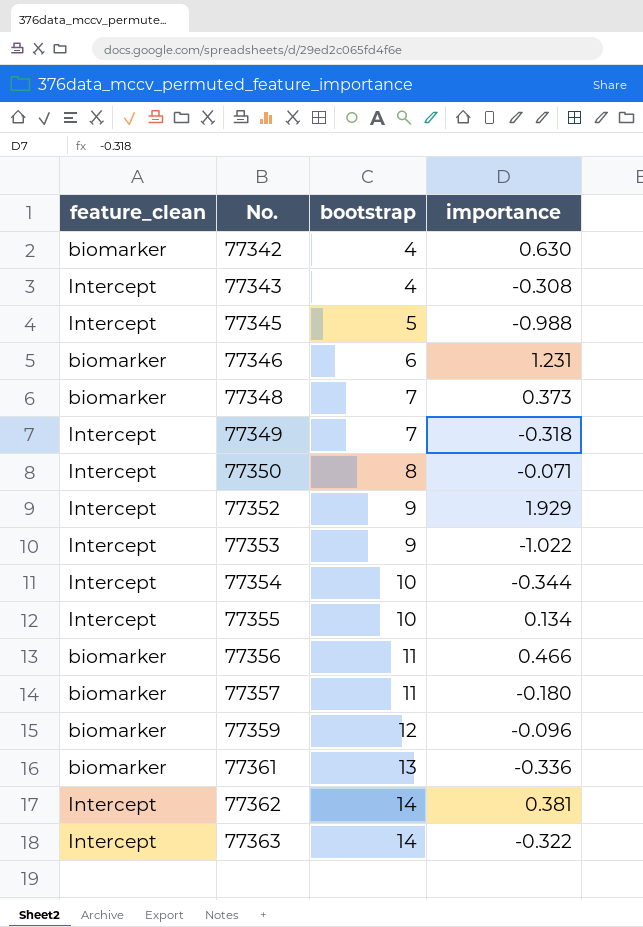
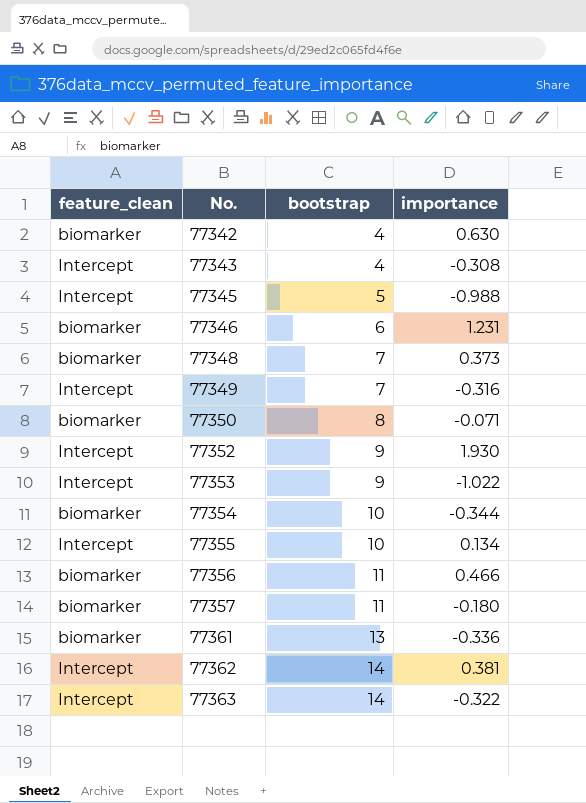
row 77359: biomarker | 12 | -0.096 -> none
77349 | importance: -0.318 -> -0.316
77350 | feature_clean: Intercept -> biomarker
77352 | importance: 1.929 -> 1.930
77354 | feature_clean: Intercept -> biomarker

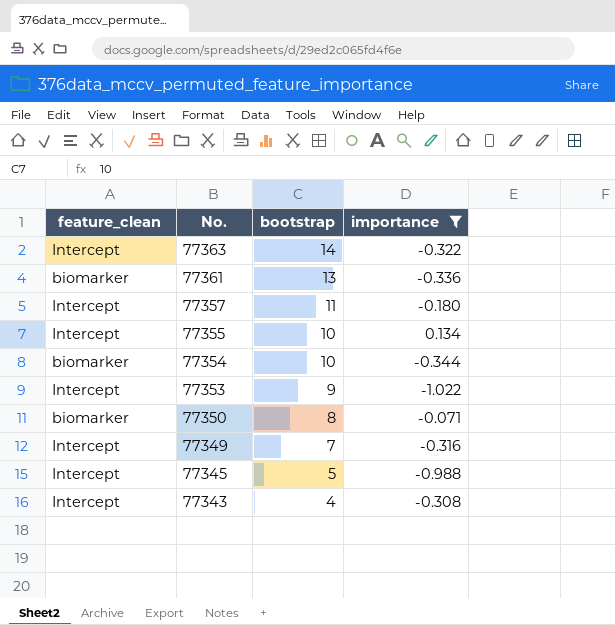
filter: none -> importance <= 0.134
row order: No. ascending -> No. descending
77357 | feature_clean: biomarker -> Intercept

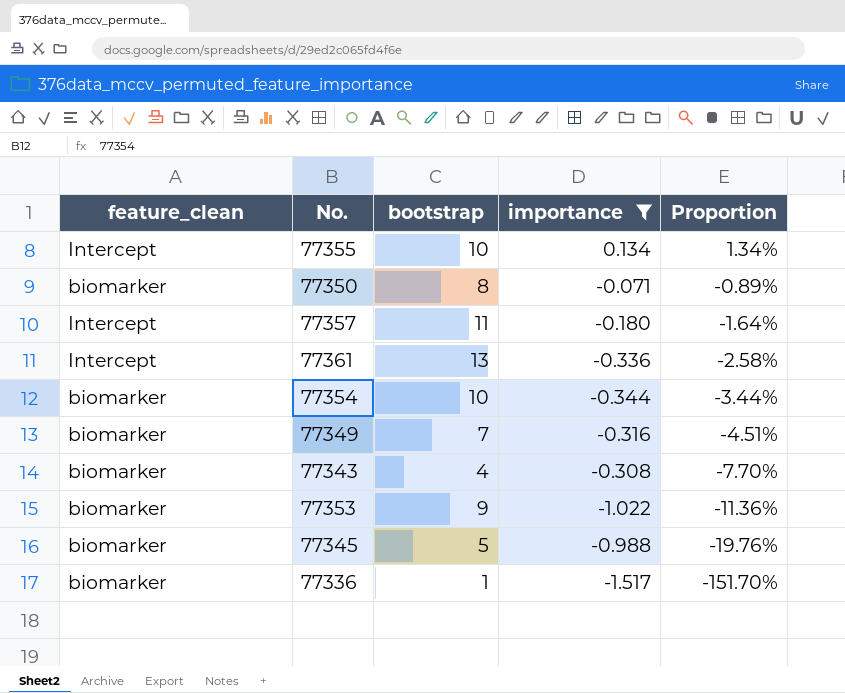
row order: No. descending -> Proportion descending
column Proportion | formula: none -> [importance] / [bootstrap]
row 77363: Intercept | 14 | -0.322 -> none
77361 | feature_clean: biomarker -> Intercept
77349 | feature_clean: Intercept -> biomarker
77343 | feature_clean: Intercept -> biomarker
77353 | feature_clean: Intercept -> biomarker
77345 | feature_clean: Intercept -> biomarker
row 77336: none -> biomarker | 1 | -1.517 | -151.70%

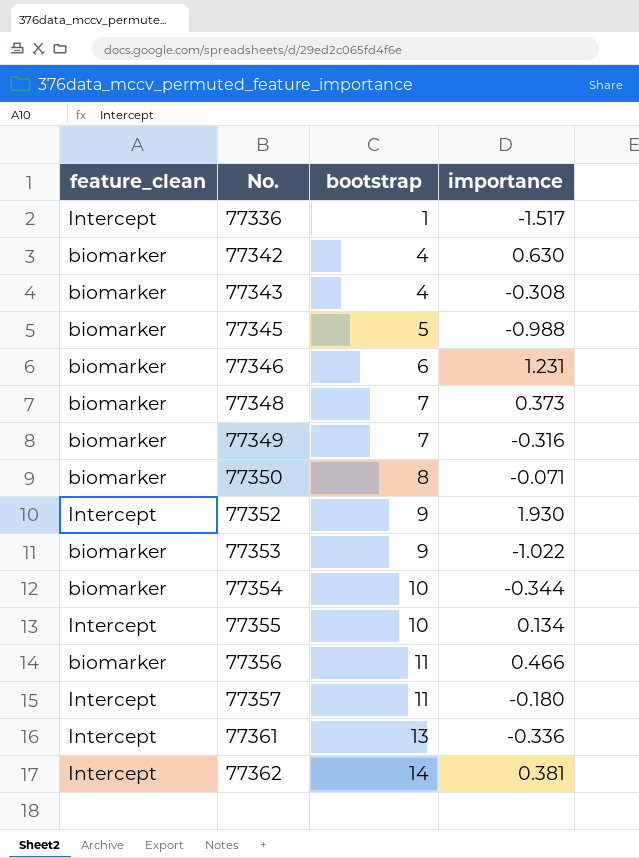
filter: importance <= 0.134 -> none
row order: Proportion descending -> No. ascending
column Proportion | formula: [importance] / [bootstrap] -> none
77336 | feature_clean: biomarker -> Intercept

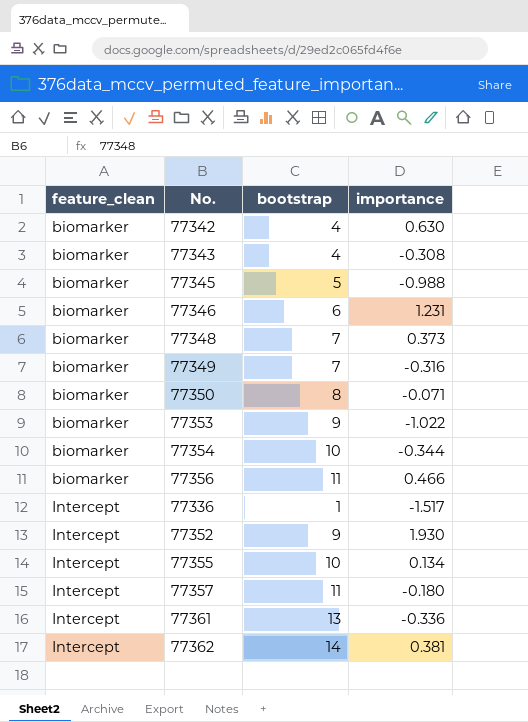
row order: No. ascending -> feature_clean ascending

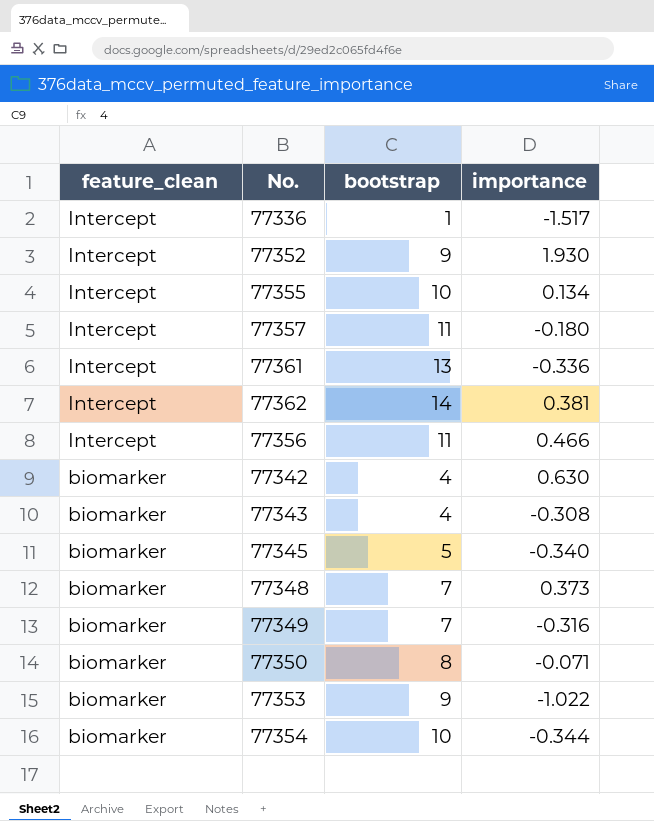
row order: feature_clean ascending -> feature_clean descending
row 77346: biomarker | 6 | 1.231 -> none
77356 | feature_clean: biomarker -> Intercept
77345 | importance: -0.988 -> -0.340

